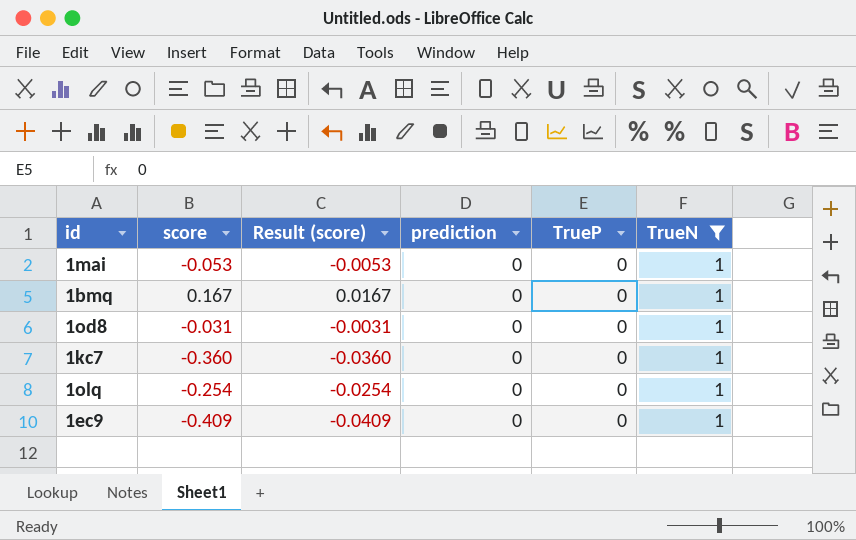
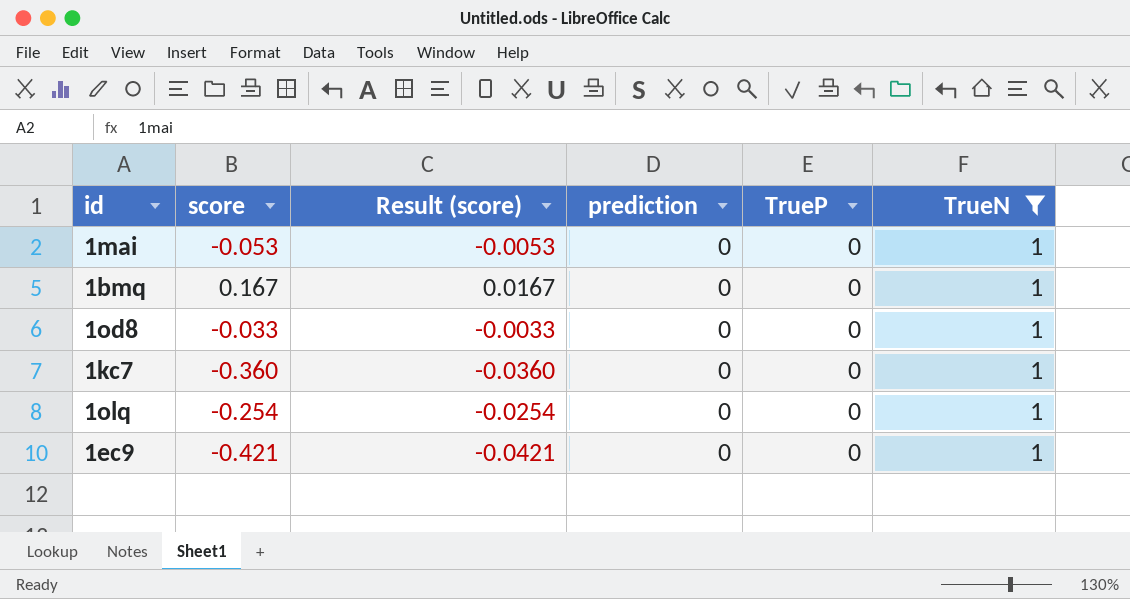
1od8 | score: -0.031 -> -0.033
1od8 | Result (score): -0.0031 -> -0.0033
1ec9 | score: -0.409 -> -0.421
1ec9 | Result (score): -0.0409 -> -0.0421

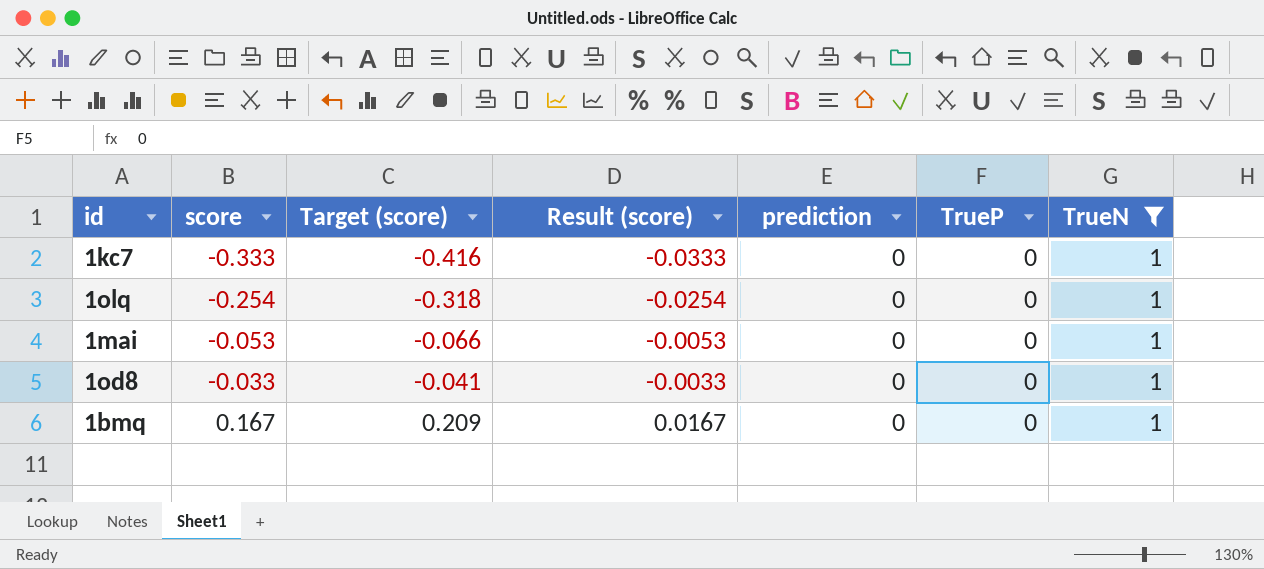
row order: none -> score ascending
column Target (score) | formula: none -> [score] * 1.25
row 1ec9: -0.421 | -0.0421 | 0 | 0 | 1 -> none
1kc7 | score: -0.360 -> -0.333
1kc7 | Result (score): -0.0360 -> -0.0333

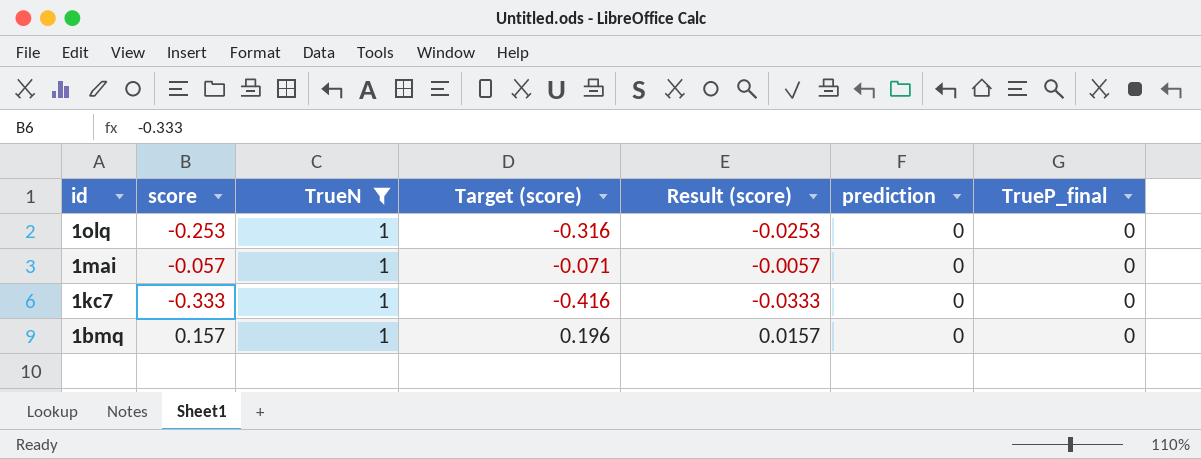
row order: score ascending -> id descending
column TrueN | position: 7 -> 3
column name: TrueP -> TrueP_final
row 1od8: -0.033 | -0.041 | -0.0033 | 0 | 0 | 1 -> none
1olq | score: -0.254 -> -0.253
1olq | Target (score): -0.318 -> -0.316
1olq | Result (score): -0.0254 -> -0.0253
1mai | score: -0.053 -> -0.057
1mai | Target (score): -0.066 -> -0.071
1mai | Result (score): -0.0053 -> -0.0057
1bmq | score: 0.167 -> 0.157
1bmq | Target (score): 0.209 -> 0.196
1bmq | Result (score): 0.0167 -> 0.0157

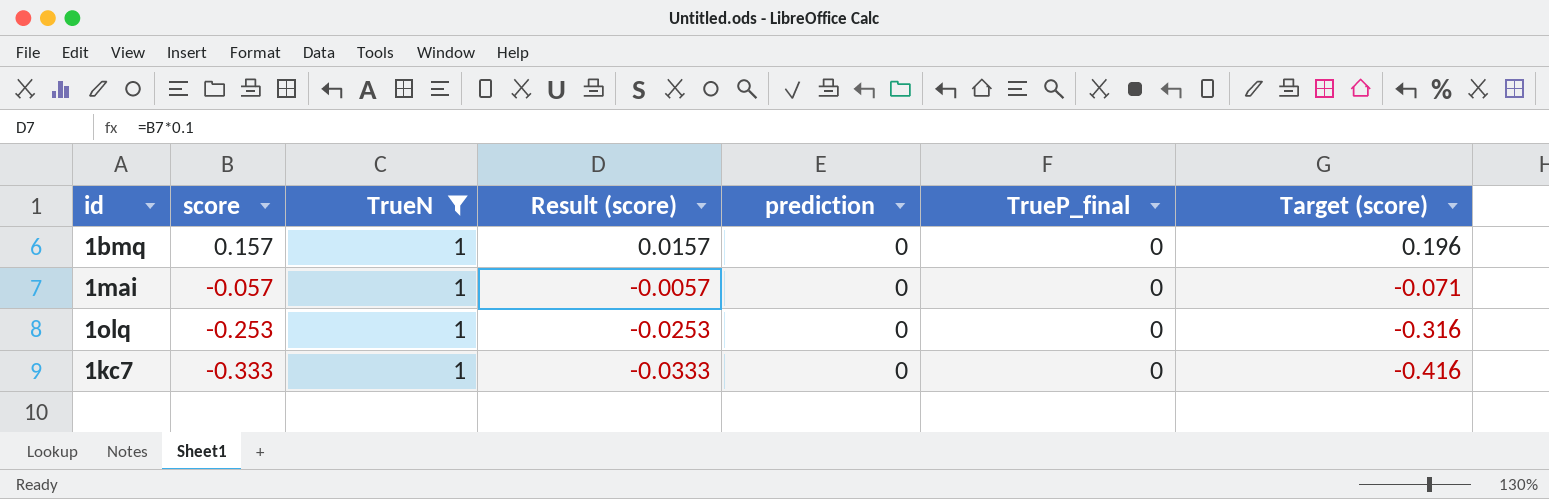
row order: id descending -> score descending
column Target (score) | position: 4 -> 7

